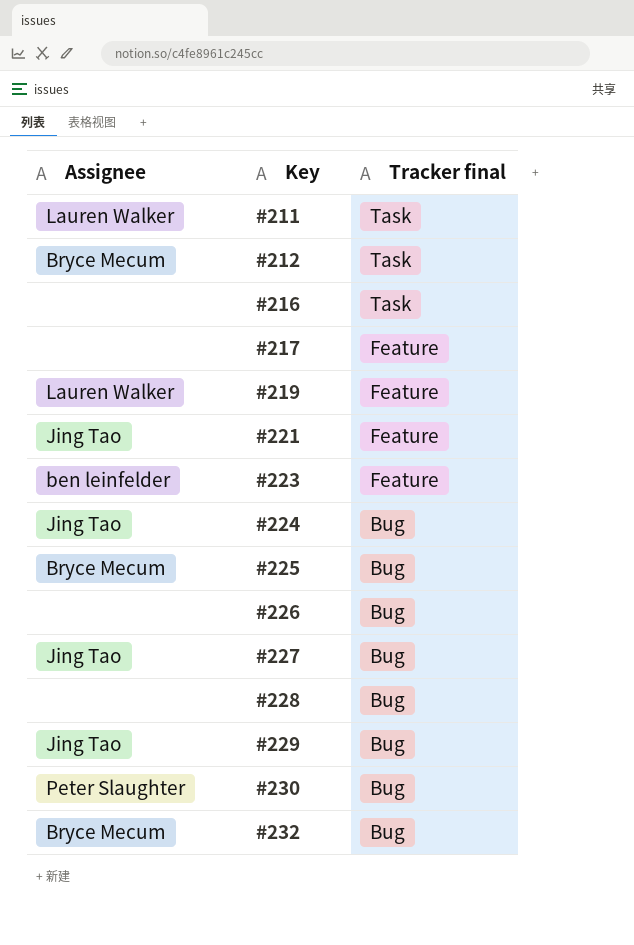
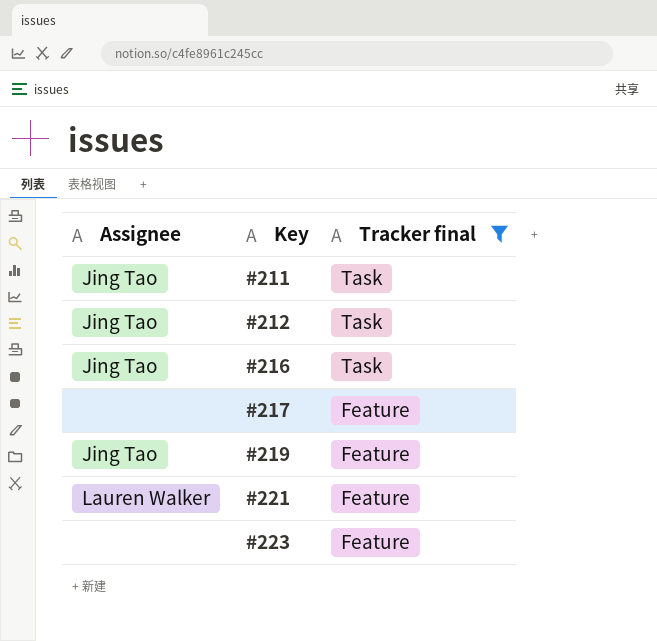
filter: none -> Tracker final != Bug
#211 | Assignee: Lauren Walker -> Jing Tao
#212 | Assignee: Bryce Mecum -> Jing Tao
#216 | Assignee: none -> Jing Tao
#219 | Assignee: Lauren Walker -> Jing Tao
#221 | Assignee: Jing Tao -> Lauren Walker
#223 | Assignee: ben leinfelder -> none

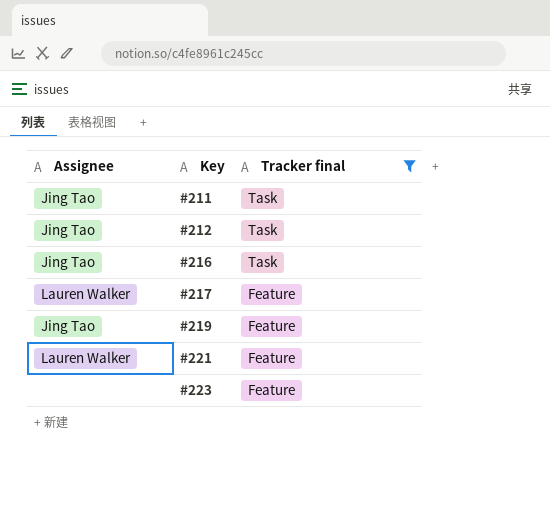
#217 | Assignee: none -> Lauren Walker

